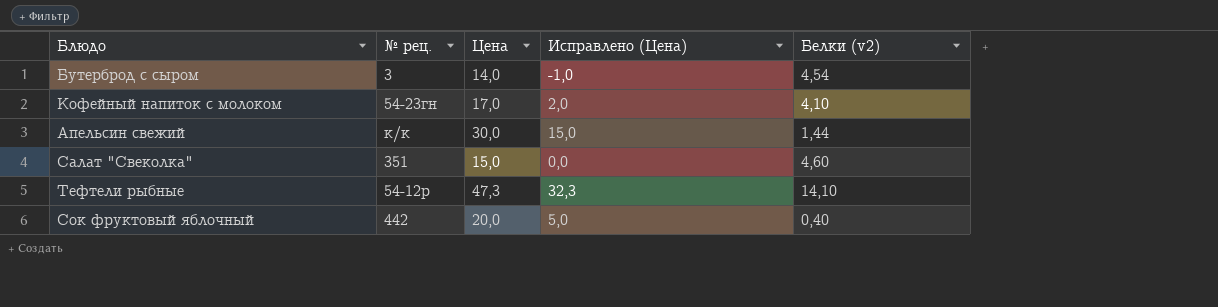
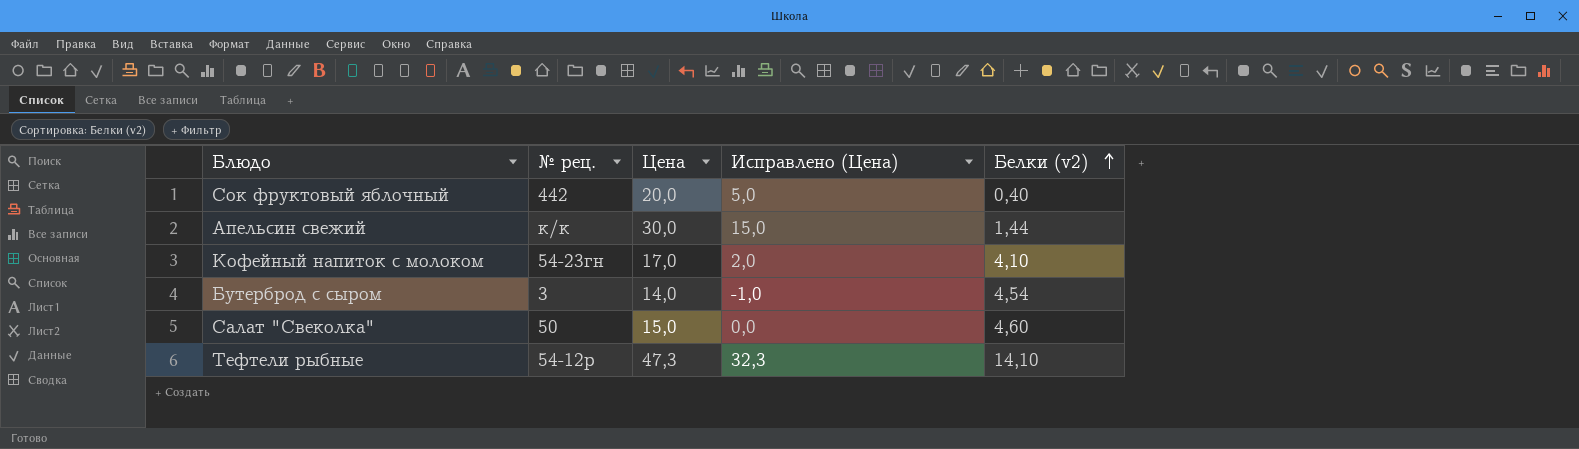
row order: none -> Белки (v2) ascending
Салат "Свеколка" | № рец.: 351 -> 50

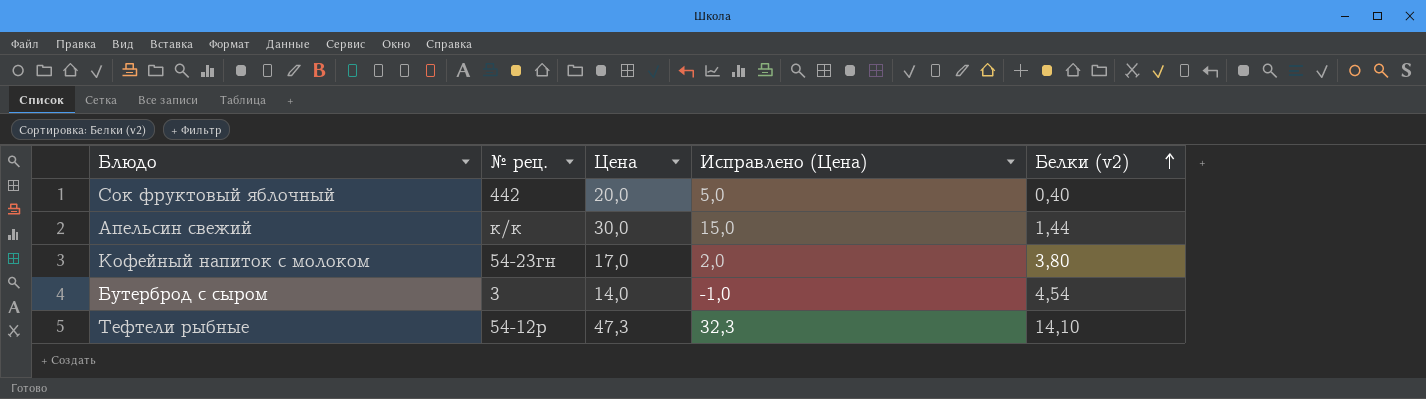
row Салат "Свеколка": 50 | 15,0 | 0,0 | 4,60 -> none
Кофейный напиток с молоком | Белки (v2): 4,10 -> 3,80

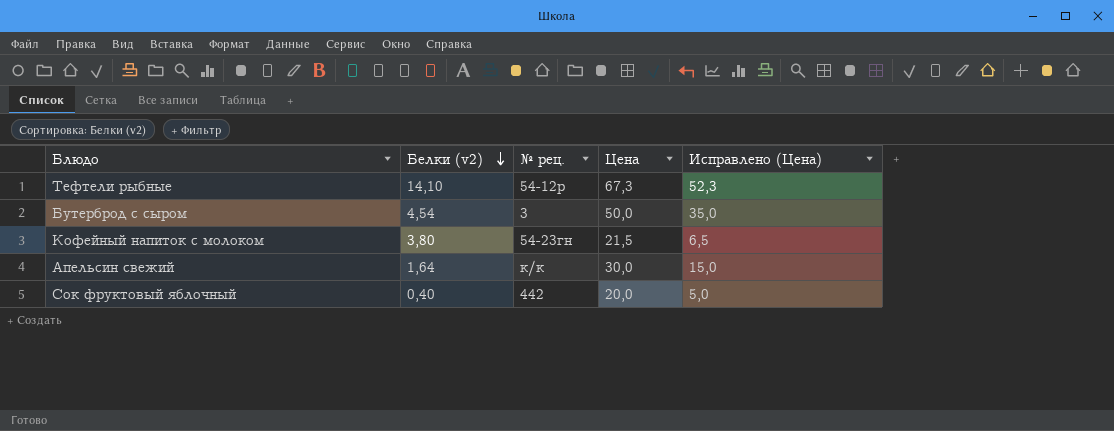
row order: Белки (v2) ascending -> Белки (v2) descending
column Белки (v2) | position: 5 -> 2
Тефтели рыбные | Цена: 47,3 -> 67,3
Тефтели рыбные | Исправлено (Цена): 32,3 -> 52,3
Бутерброд с сыром | Цена: 14,0 -> 50,0
Бутерброд с сыром | Исправлено (Цена): -1,0 -> 35,0
Кофейный напиток с молоком | Цена: 17,0 -> 21,5
Кофейный напиток с молоком | Исправлено (Цена): 2,0 -> 6,5
Апельсин свежий | Белки (v2): 1,44 -> 1,64

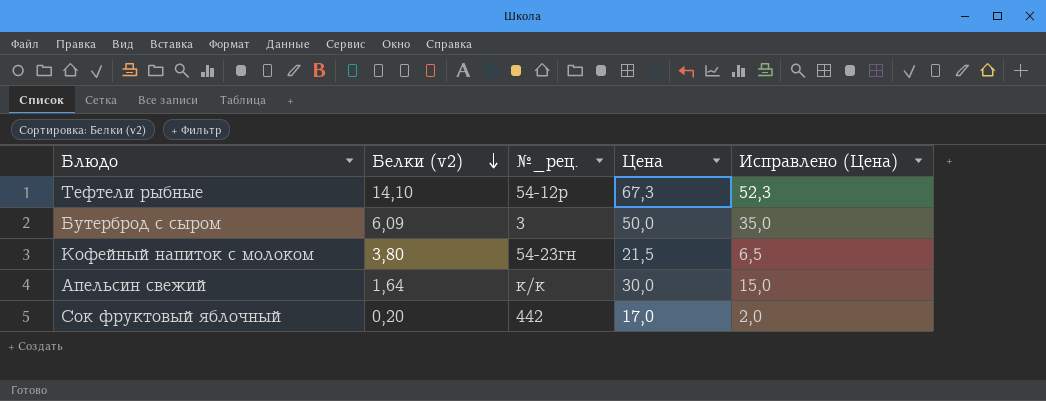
column name: № рец. -> №_рец.
Бутерброд с сыром | Белки (v2): 4,54 -> 6,09
Сок фруктовый яблочный | Белки (v2): 0,40 -> 0,20
Сок фруктовый яблочный | Цена: 20,0 -> 17,0
Сок фруктовый яблочный | Исправлено (Цена): 5,0 -> 2,0

